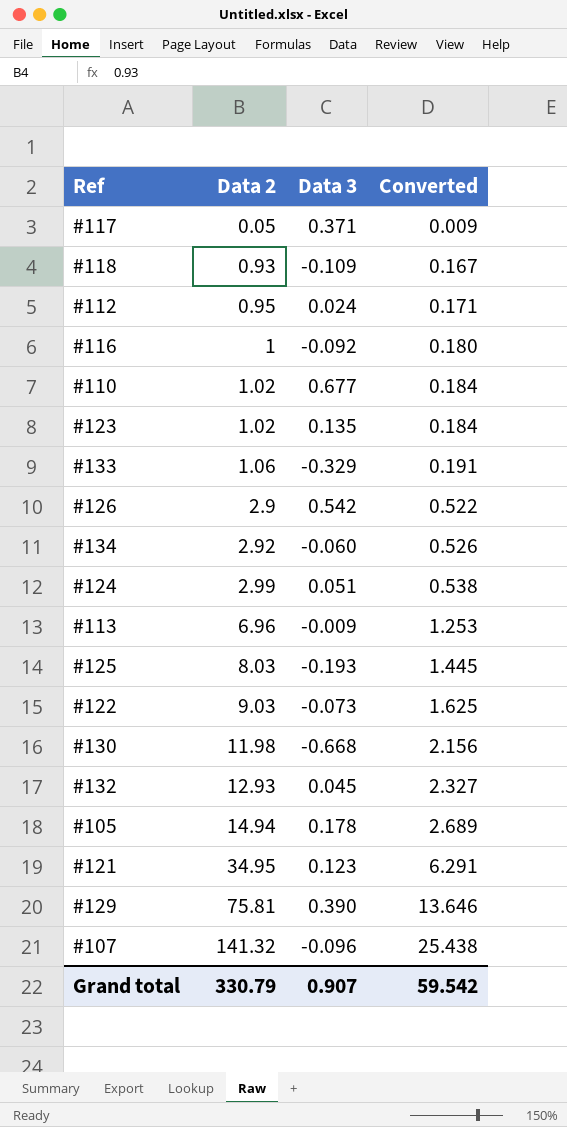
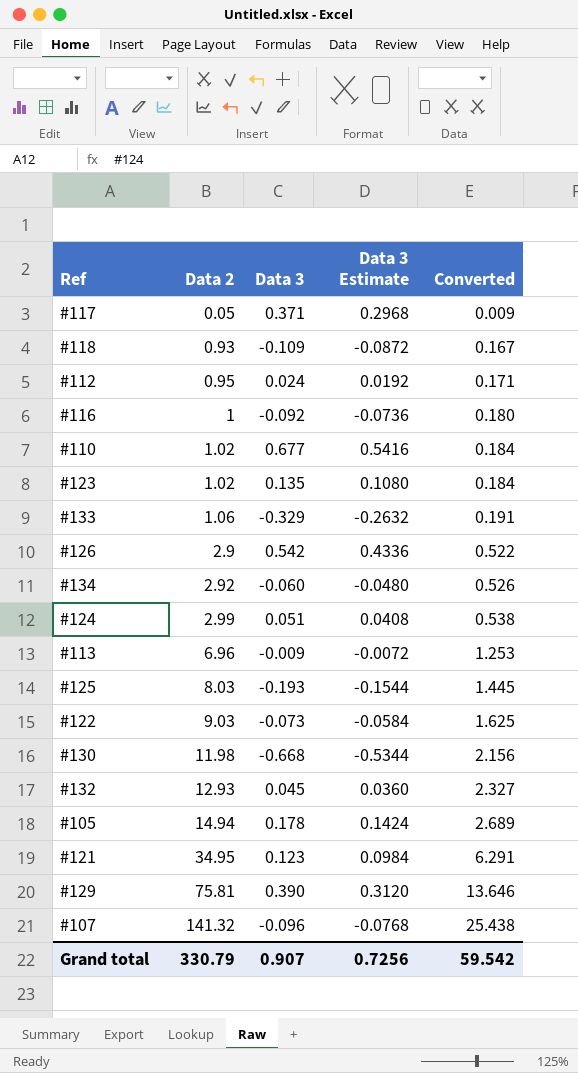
column Data 3 Estimate | formula: none -> [Data 3] * 0.8

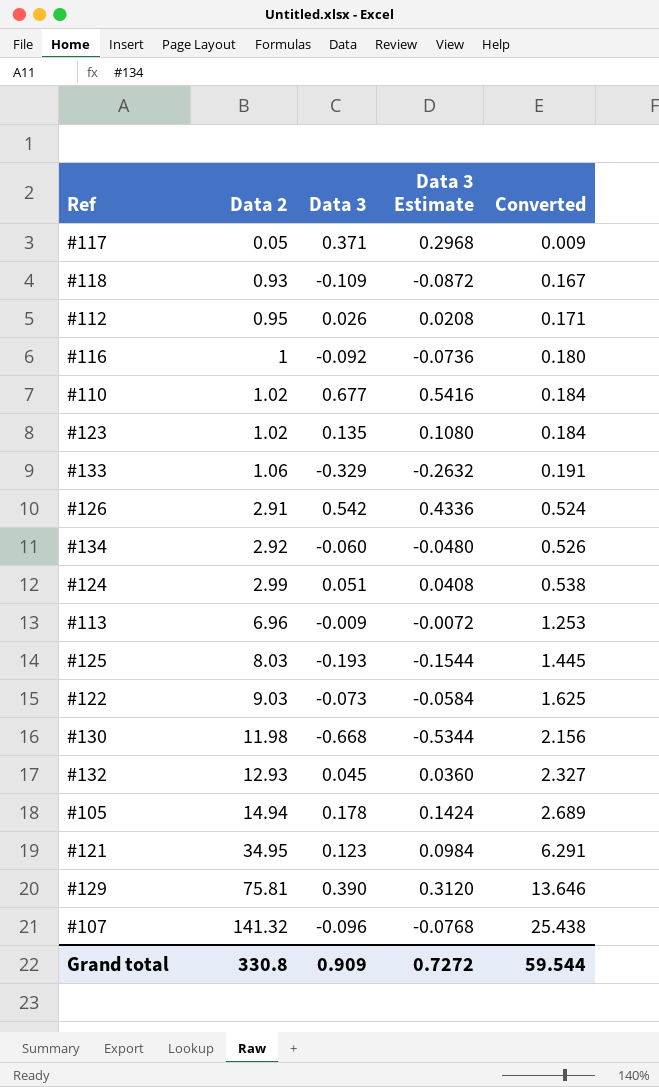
#112 | Data 3: 0.024 -> 0.026
#112 | Data 3 Estimate: 0.0192 -> 0.0208
#126 | Data 2: 2.9 -> 2.91
#126 | Converted: 0.522 -> 0.524
Grand total | Data 2: 330.79 -> 330.8
Grand total | Data 3: 0.907 -> 0.909
Grand total | Data 3 Estimate: 0.7256 -> 0.7272
Grand total | Converted: 59.542 -> 59.544

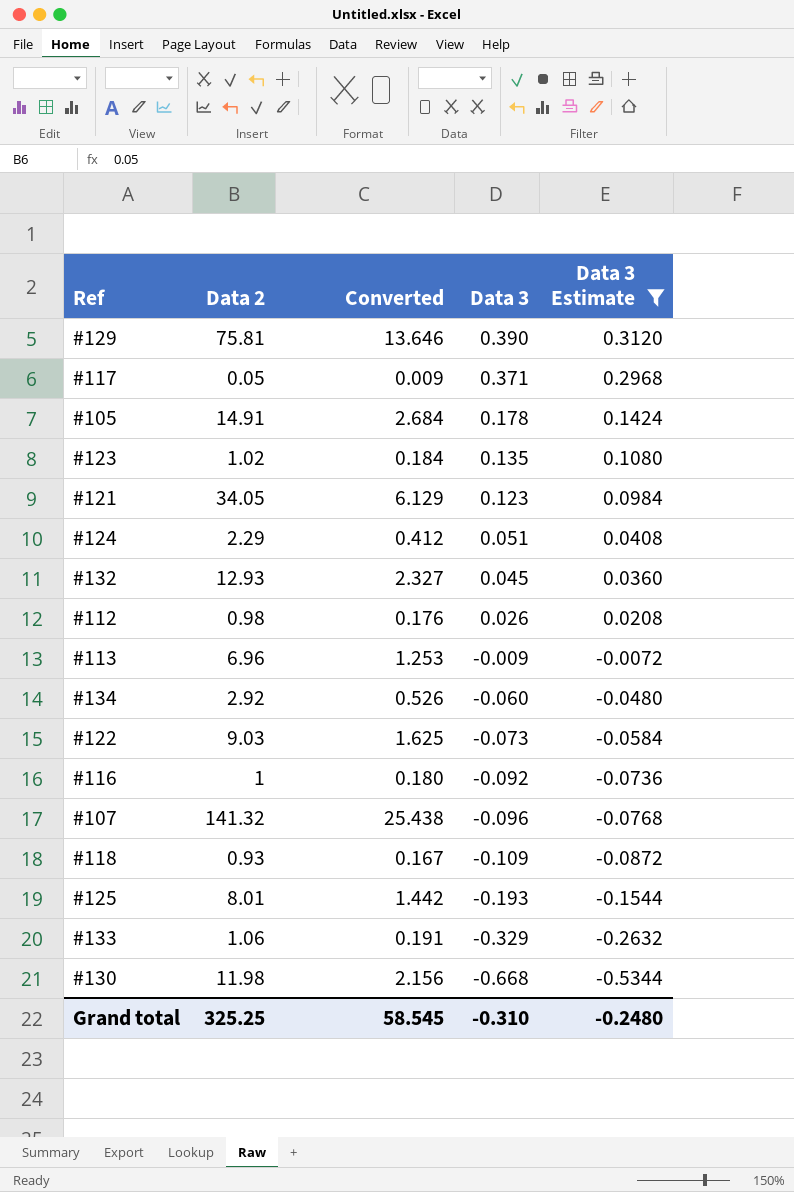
filter: none -> Data 3 Estimate <= 0.3120
row order: Data 2 ascending -> Data 3 descending
column Converted | position: 5 -> 3
#105 | Data 2: 14.94 -> 14.91
#105 | Converted: 2.689 -> 2.684
#121 | Data 2: 34.95 -> 34.05
#121 | Converted: 6.291 -> 6.129
#124 | Data 2: 2.99 -> 2.29
#124 | Converted: 0.538 -> 0.412
#112 | Data 2: 0.95 -> 0.98
#112 | Converted: 0.171 -> 0.176
#125 | Data 2: 8.03 -> 8.01
#125 | Converted: 1.445 -> 1.442
Grand total | Data 2: 330.8 -> 325.25
Grand total | Converted: 59.544 -> 58.545
Grand total | Data 3: 0.909 -> -0.310
Grand total | Data 3 Estimate: 0.7272 -> -0.2480

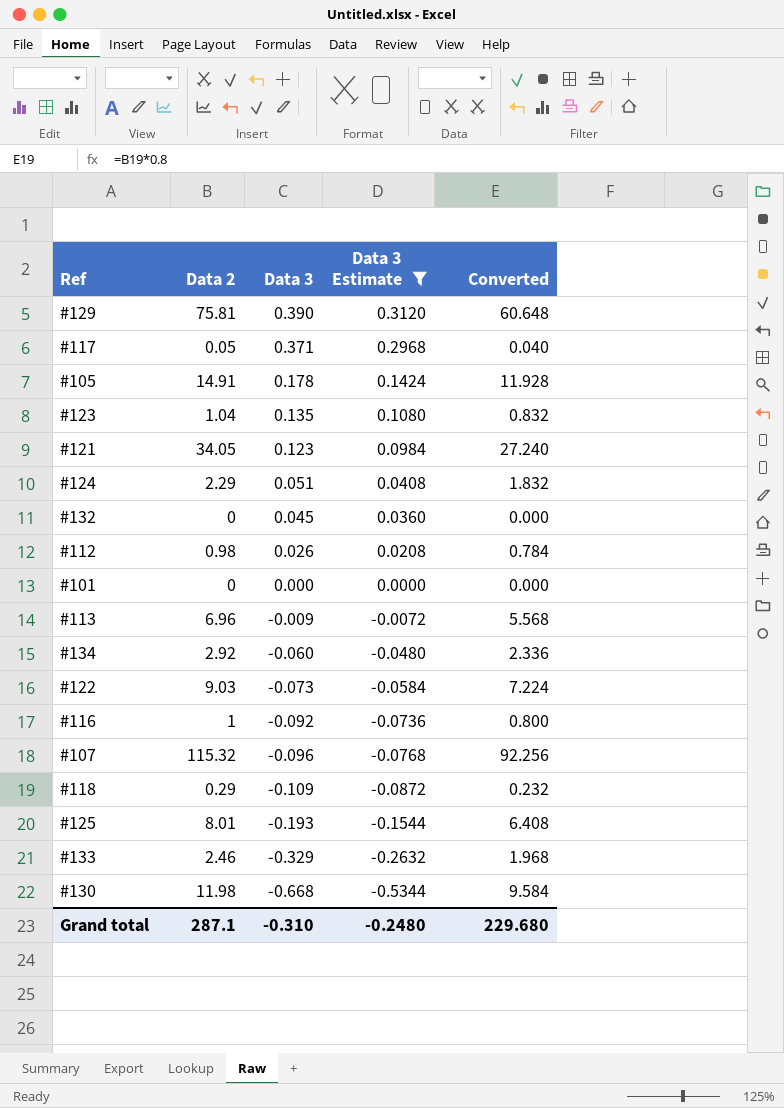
column Converted | formula: [Data 2] * 0.18 -> [Data 2] * 0.8
column Converted | position: 3 -> 5
#123 | Data 2: 1.02 -> 1.04
#132 | Data 2: 12.93 -> 0
row #101: none -> 0 | 0.000 | 0.0000 | 0.000
#107 | Data 2: 141.32 -> 115.32
#118 | Data 2: 0.93 -> 0.29
#133 | Data 2: 1.06 -> 2.46
Grand total | Data 2: 325.25 -> 287.1
Grand total | Converted: 58.545 -> 229.680

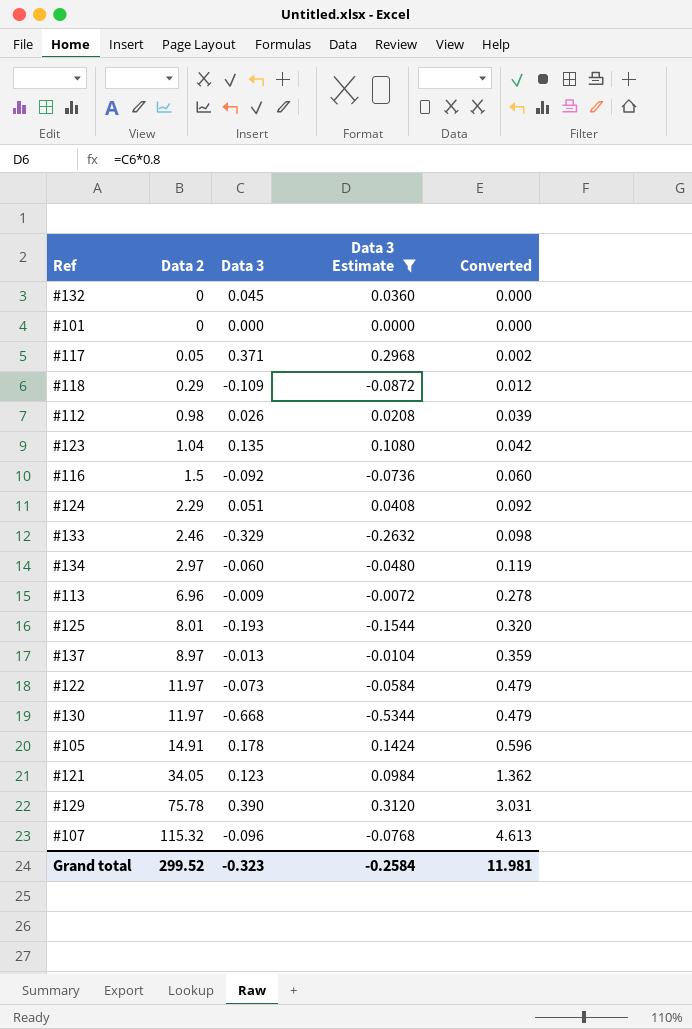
row order: Data 3 descending -> Data 2 ascending
column Converted | formula: [Data 2] * 0.8 -> [Data 2] * 0.04
#116 | Data 2: 1 -> 1.5
#134 | Data 2: 2.92 -> 2.97
row #137: none -> 8.97 | -0.013 | -0.0104 | 0.359
#122 | Data 2: 9.03 -> 11.97
#130 | Data 2: 11.98 -> 11.97
#129 | Data 2: 75.81 -> 75.78
Grand total | Data 2: 287.1 -> 299.52
Grand total | Data 3: -0.310 -> -0.323
Grand total | Data 3 Estimate: -0.2480 -> -0.2584
Grand total | Converted: 229.680 -> 11.981

